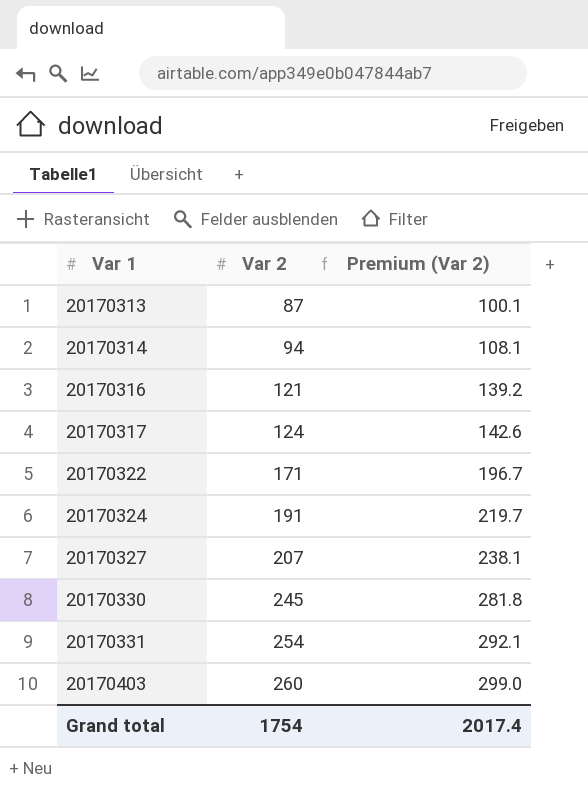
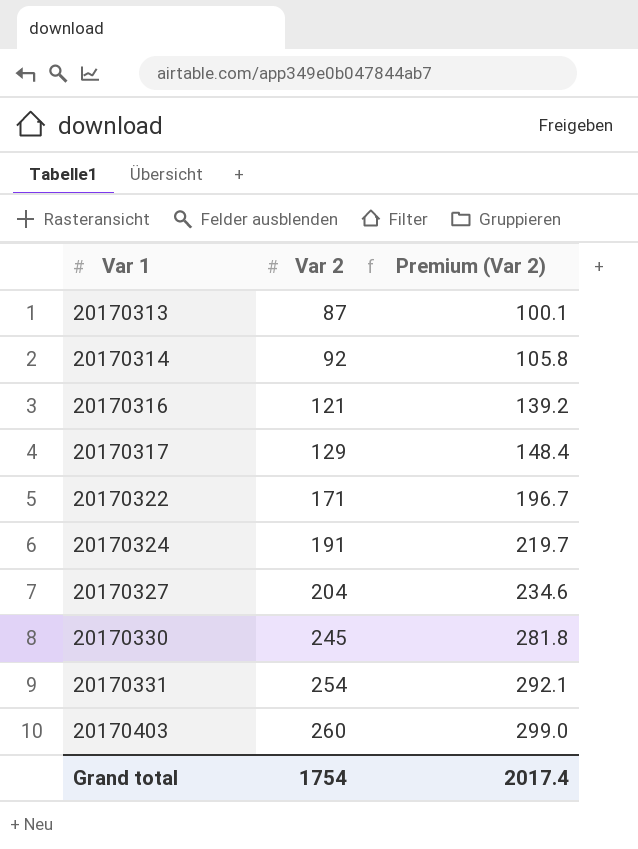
20170314 | Var 2: 94 -> 92
20170314 | Premium (Var 2): 108.1 -> 105.8
20170317 | Var 2: 124 -> 129
20170317 | Premium (Var 2): 142.6 -> 148.4
20170327 | Var 2: 207 -> 204
20170327 | Premium (Var 2): 238.1 -> 234.6

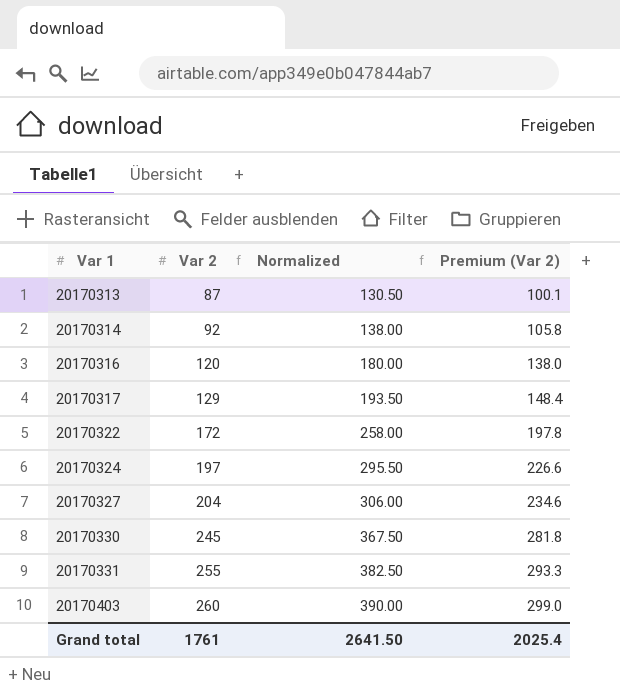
column Normalized | formula: none -> [Var 2] * 1.5
20170316 | Var 2: 121 -> 120
20170316 | Premium (Var 2): 139.2 -> 138.0
20170322 | Var 2: 171 -> 172
20170322 | Premium (Var 2): 196.7 -> 197.8
20170324 | Var 2: 191 -> 197
20170324 | Premium (Var 2): 219.7 -> 226.6
20170331 | Var 2: 254 -> 255
20170331 | Premium (Var 2): 292.1 -> 293.3
Grand total | Var 2: 1754 -> 1761
Grand total | Premium (Var 2): 2017.4 -> 2025.4

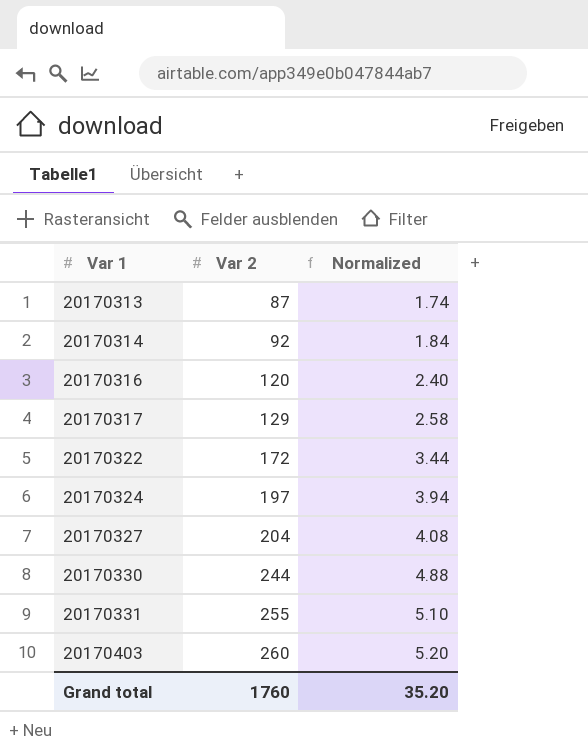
column Premium (Var 2) | formula: [Var 2] * 1.15 -> none
column Normalized | formula: [Var 2] * 1.5 -> [Var 2] * 0.02
20170330 | Var 2: 245 -> 244
Grand total | Var 2: 1761 -> 1760
Grand total | Normalized: 2641.50 -> 35.20

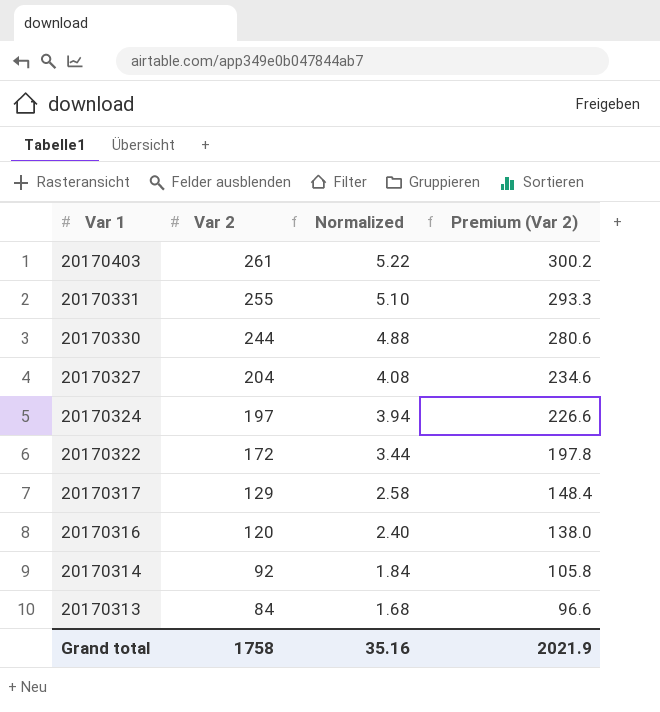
row order: Var 1 ascending -> Var 1 descending
column Premium (Var 2) | formula: none -> [Var 2] * 1.15
20170403 | Var 2: 260 -> 261
20170403 | Normalized: 5.20 -> 5.22
20170313 | Var 2: 87 -> 84
20170313 | Normalized: 1.74 -> 1.68
Grand total | Var 2: 1760 -> 1758
Grand total | Normalized: 35.20 -> 35.16

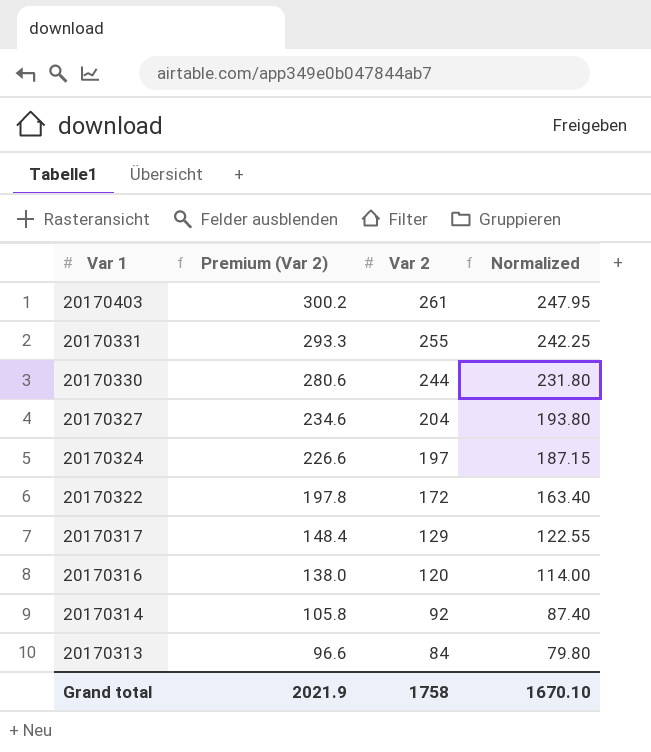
column Premium (Var 2) | position: 4 -> 2
column Normalized | formula: [Var 2] * 0.02 -> [Var 2] * 0.95
Grand total | Normalized: 35.16 -> 1670.10

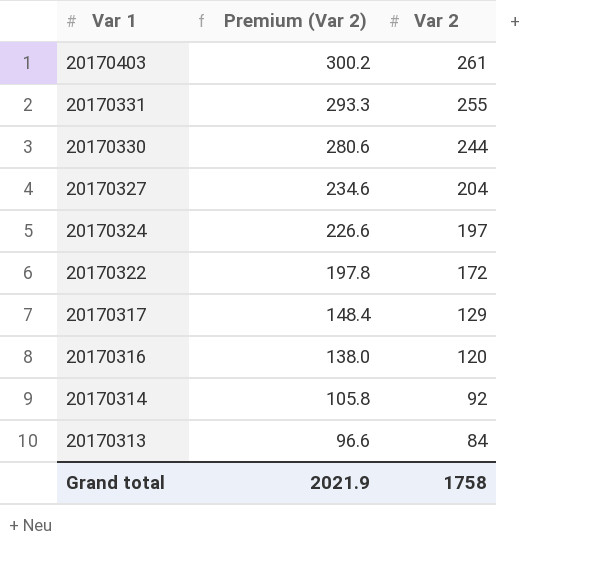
column Normalized | formula: [Var 2] * 0.95 -> none

